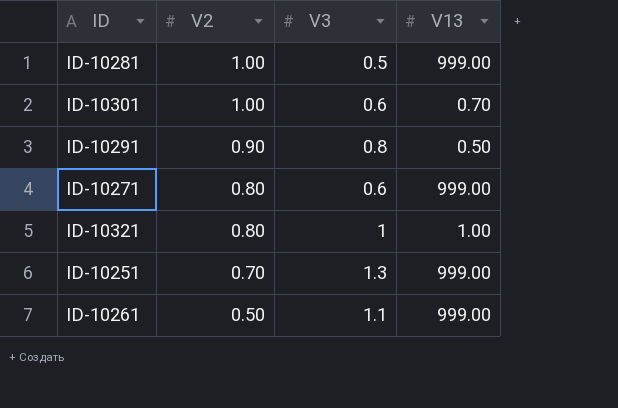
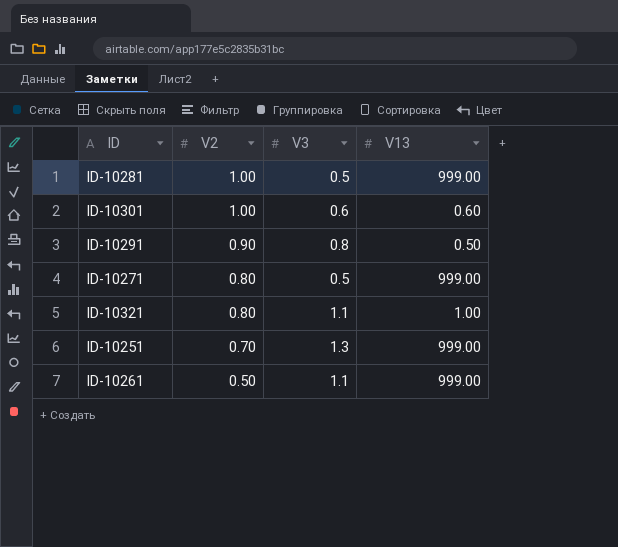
ID-10301 | V13: 0.70 -> 0.60
ID-10271 | V3: 0.6 -> 0.5
ID-10321 | V3: 1 -> 1.1

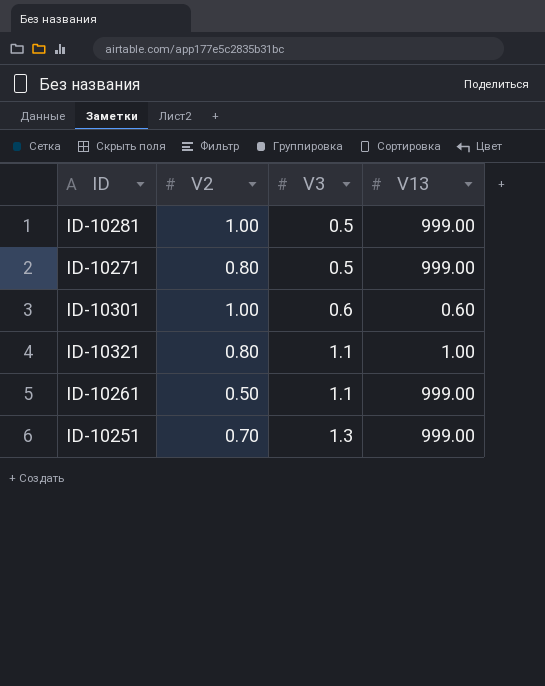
row order: V2 descending -> V3 ascending
row ID-10291: 0.90 | 0.8 | 0.50 -> none

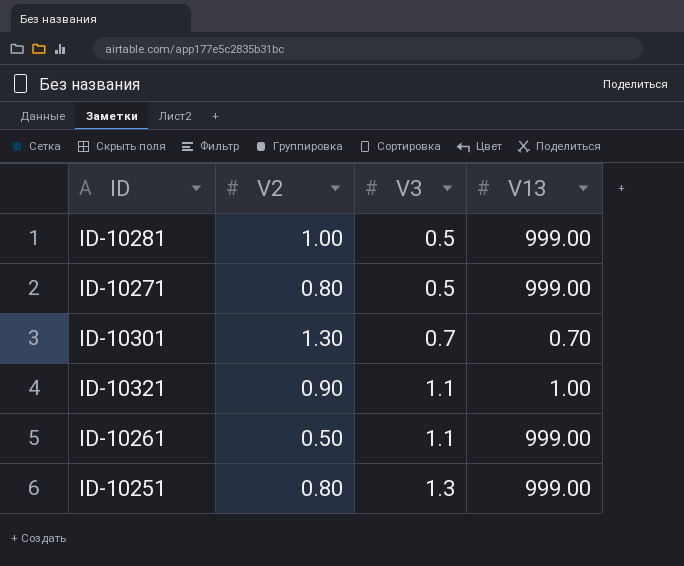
ID-10301 | V2: 1.00 -> 1.30
ID-10301 | V3: 0.6 -> 0.7
ID-10301 | V13: 0.60 -> 0.70
ID-10321 | V2: 0.80 -> 0.90
ID-10251 | V2: 0.70 -> 0.80

